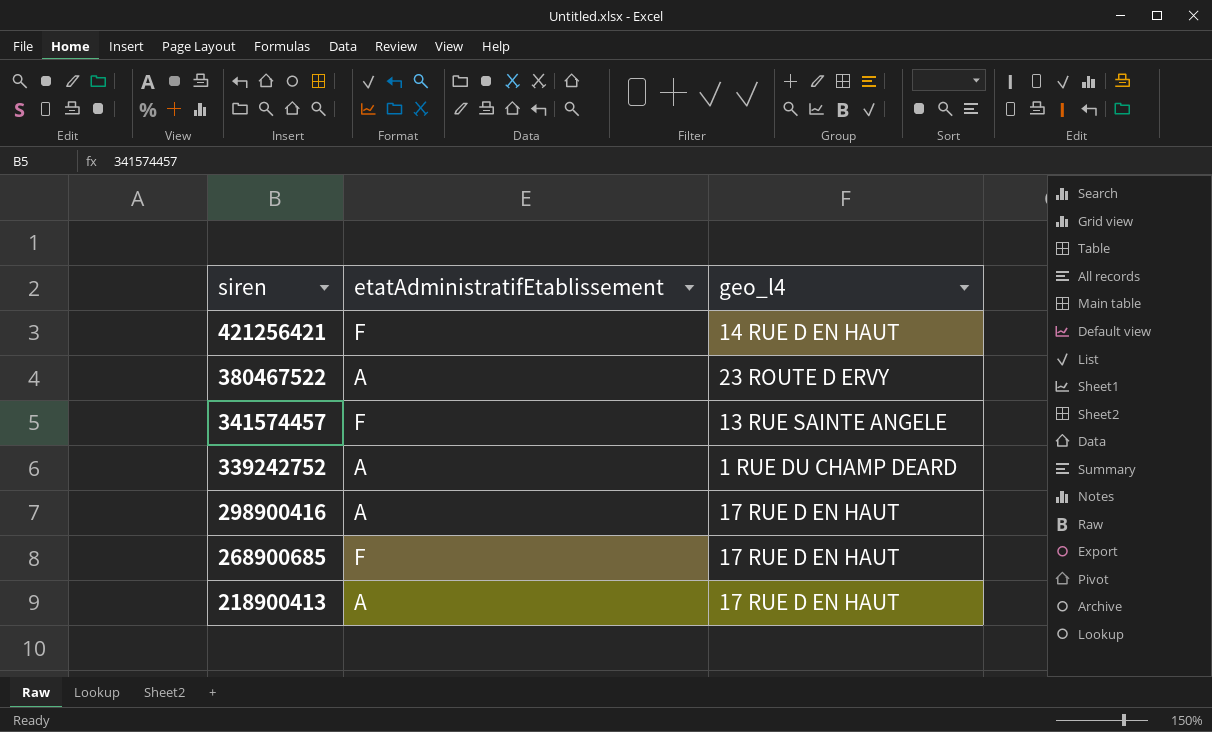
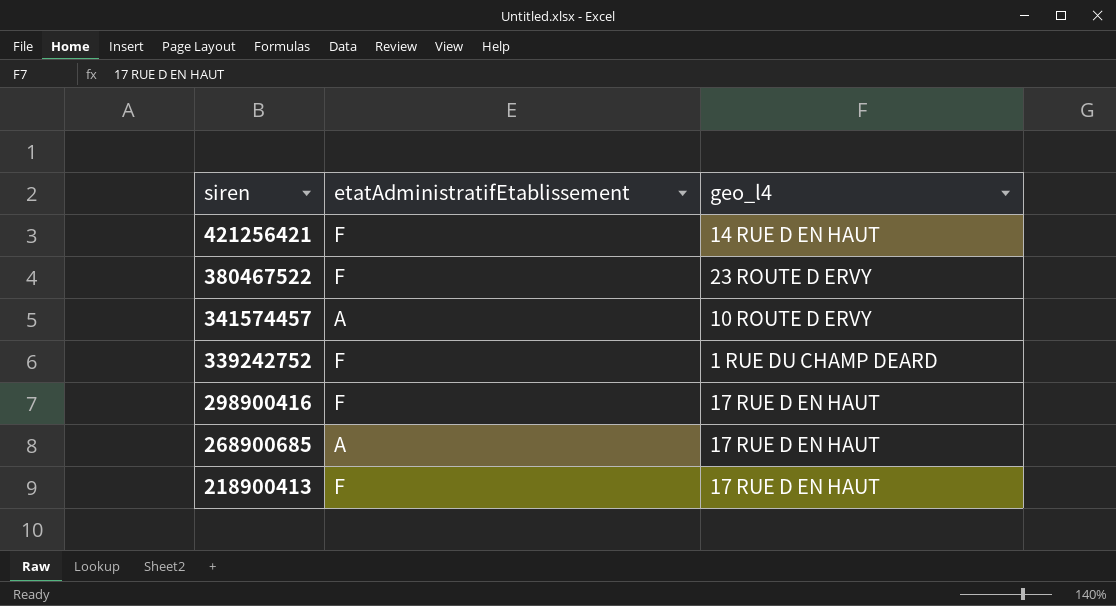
380467522 | etatAdministratifEtablissement: A -> F
341574457 | etatAdministratifEtablissement: F -> A
341574457 | geo_l4: 13 RUE SAINTE ANGELE -> 10 ROUTE D ERVY
339242752 | etatAdministratifEtablissement: A -> F
298900416 | etatAdministratifEtablissement: A -> F
268900685 | etatAdministratifEtablissement: F -> A
218900413 | etatAdministratifEtablissement: A -> F

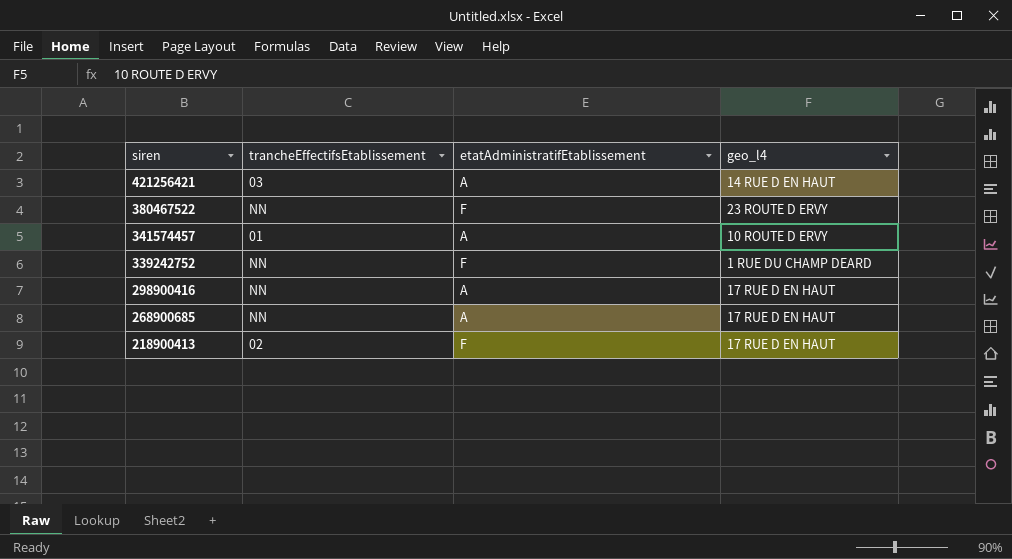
column trancheEffectifsEtablissement | position: none -> 2
421256421 | etatAdministratifEtablissement: F -> A
298900416 | etatAdministratifEtablissement: F -> A

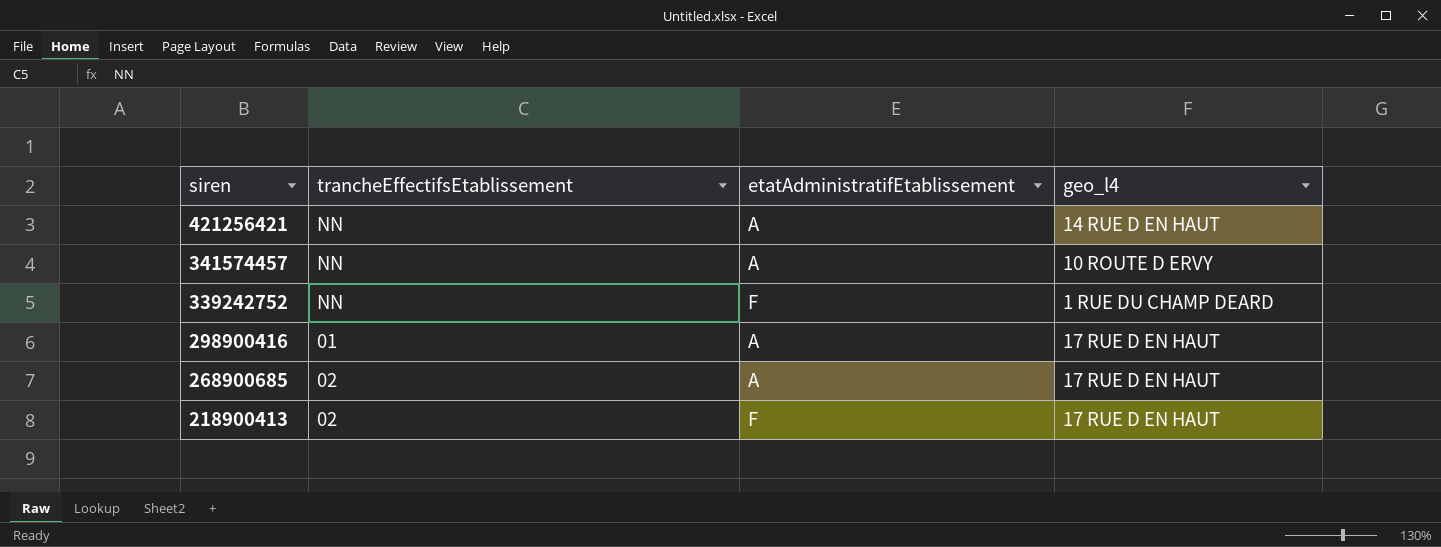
row 380467522: NN | F | 23 ROUTE D ERVY -> none
421256421 | trancheEffectifsEtablissement: 03 -> NN
341574457 | trancheEffectifsEtablissement: 01 -> NN
298900416 | trancheEffectifsEtablissement: NN -> 01
268900685 | trancheEffectifsEtablissement: NN -> 02

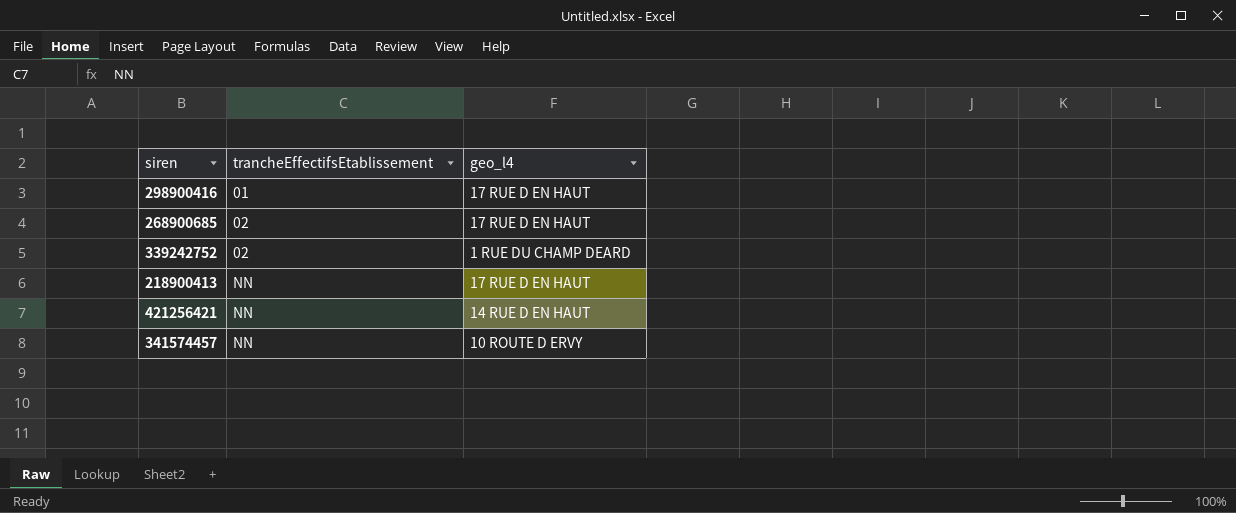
row order: siren descending -> trancheEffectifsEtablissement ascending
column etatAdministratifEtablissement | position: 3 -> none
339242752 | trancheEffectifsEtablissement: NN -> 02
218900413 | trancheEffectifsEtablissement: 02 -> NN

